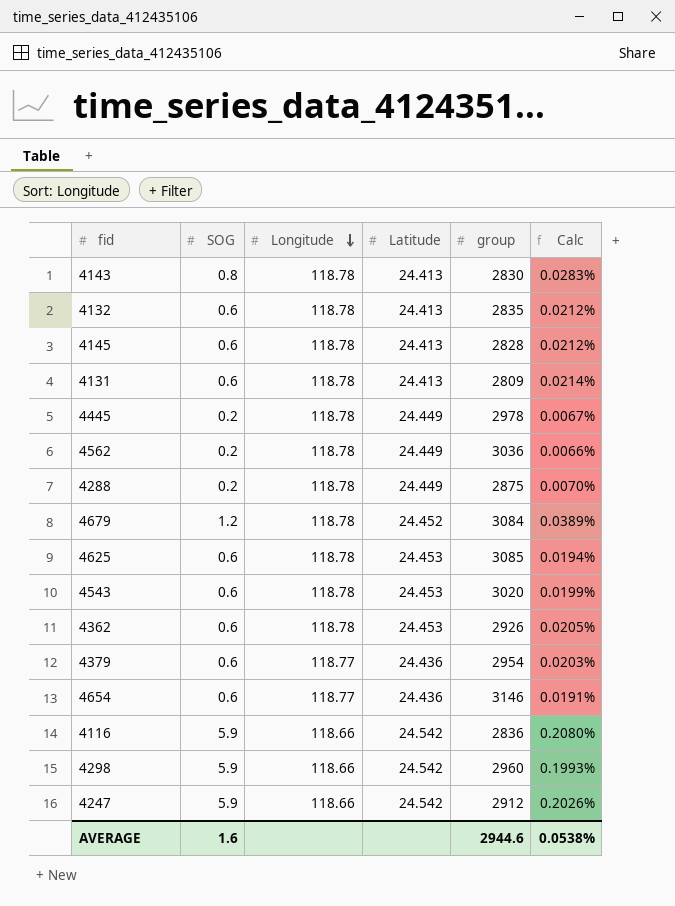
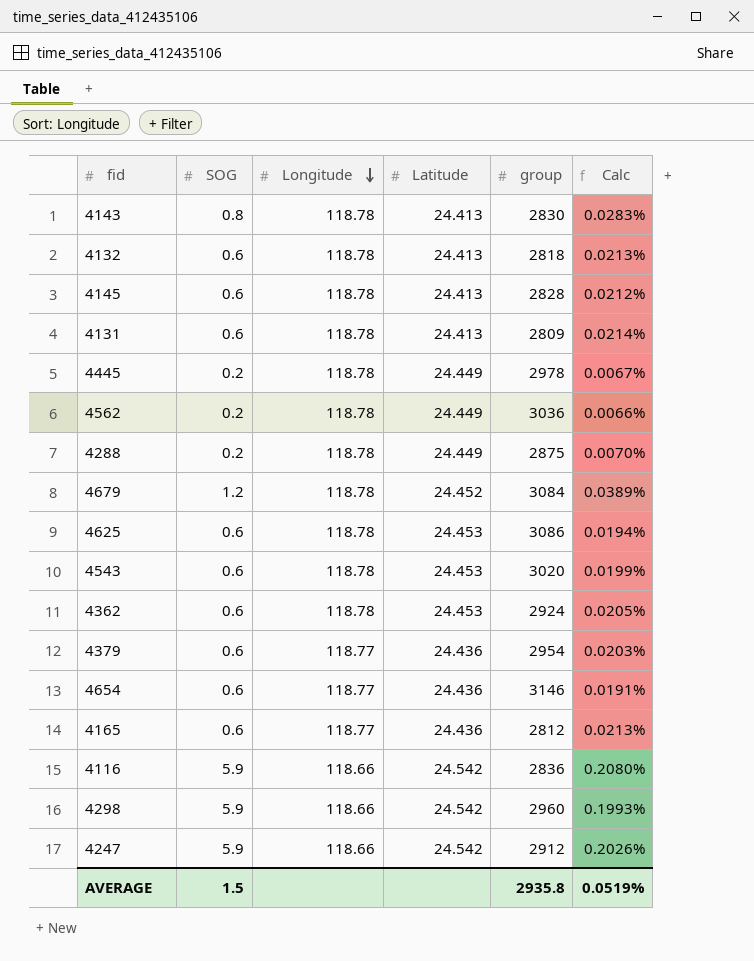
4132 | group: 2835 -> 2818
4132 | Calc: 0.0212% -> 0.0213%
4625 | group: 3085 -> 3086
4362 | group: 2926 -> 2924
row 4165: none -> 0.6 | 118.77 | 24.436 | 2812 | 0.0213%
AVERAGE | SOG: 1.6 -> 1.5
AVERAGE | group: 2944.6 -> 2935.8
AVERAGE | Calc: 0.0538% -> 0.0519%

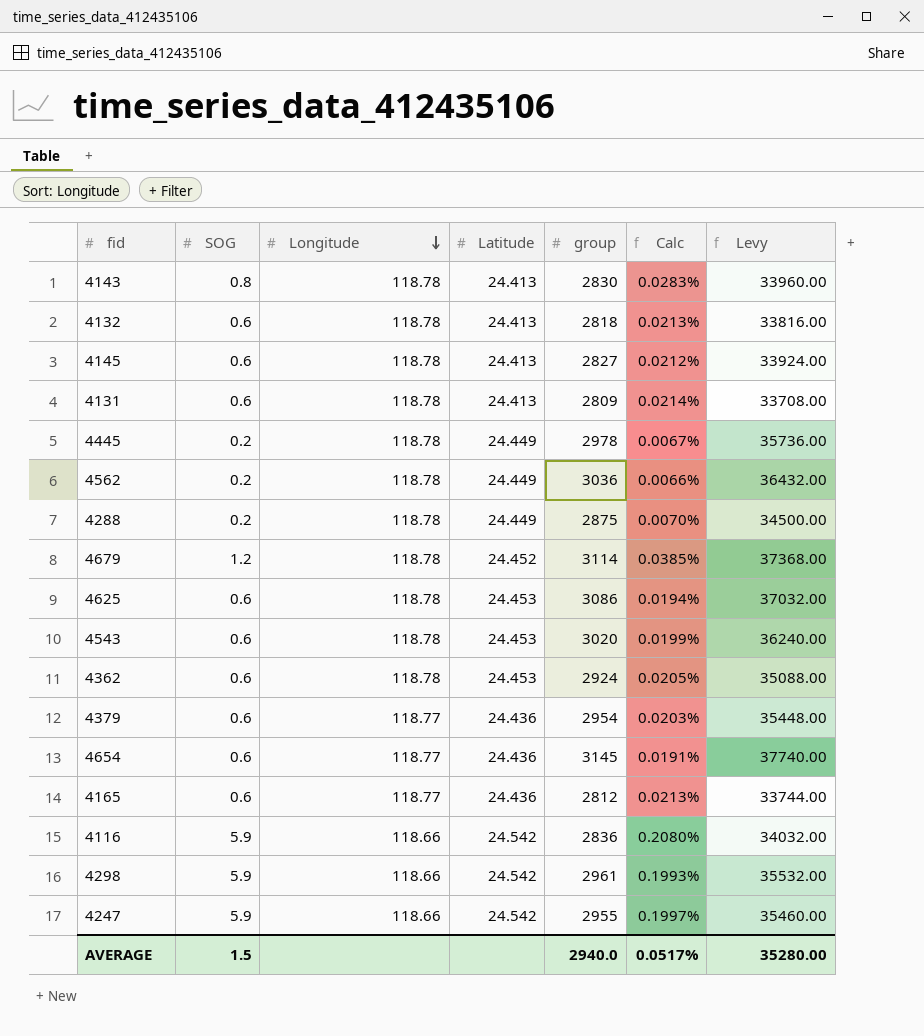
column Levy | formula: none -> [group] * 12
4145 | group: 2828 -> 2827
4679 | group: 3084 -> 3114
4679 | Calc: 0.0389% -> 0.0385%
4654 | group: 3146 -> 3145
4298 | group: 2960 -> 2961
4247 | group: 2912 -> 2955
4247 | Calc: 0.2026% -> 0.1997%
AVERAGE | group: 2935.8 -> 2940.0
AVERAGE | Calc: 0.0519% -> 0.0517%

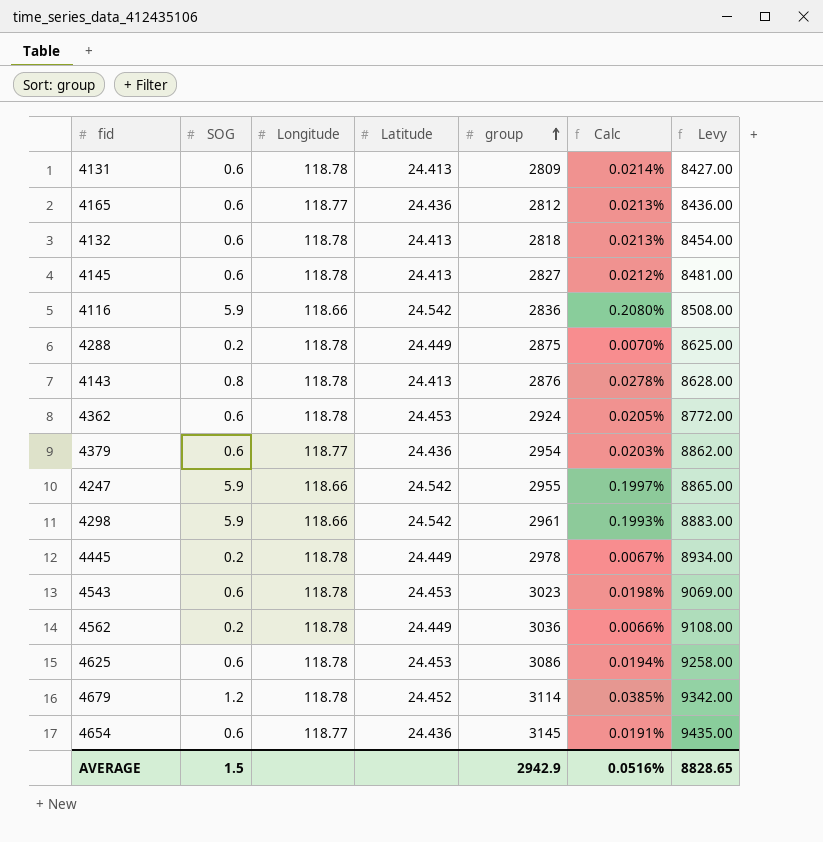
row order: Longitude descending -> group ascending
column Levy | formula: [group] * 12 -> [group] * 3
4143 | group: 2830 -> 2876
4143 | Calc: 0.0283% -> 0.0278%
4543 | group: 3020 -> 3023
4543 | Calc: 0.0199% -> 0.0198%
AVERAGE | group: 2940.0 -> 2942.9
AVERAGE | Calc: 0.0517% -> 0.0516%
AVERAGE | Levy: 35280.00 -> 8828.65

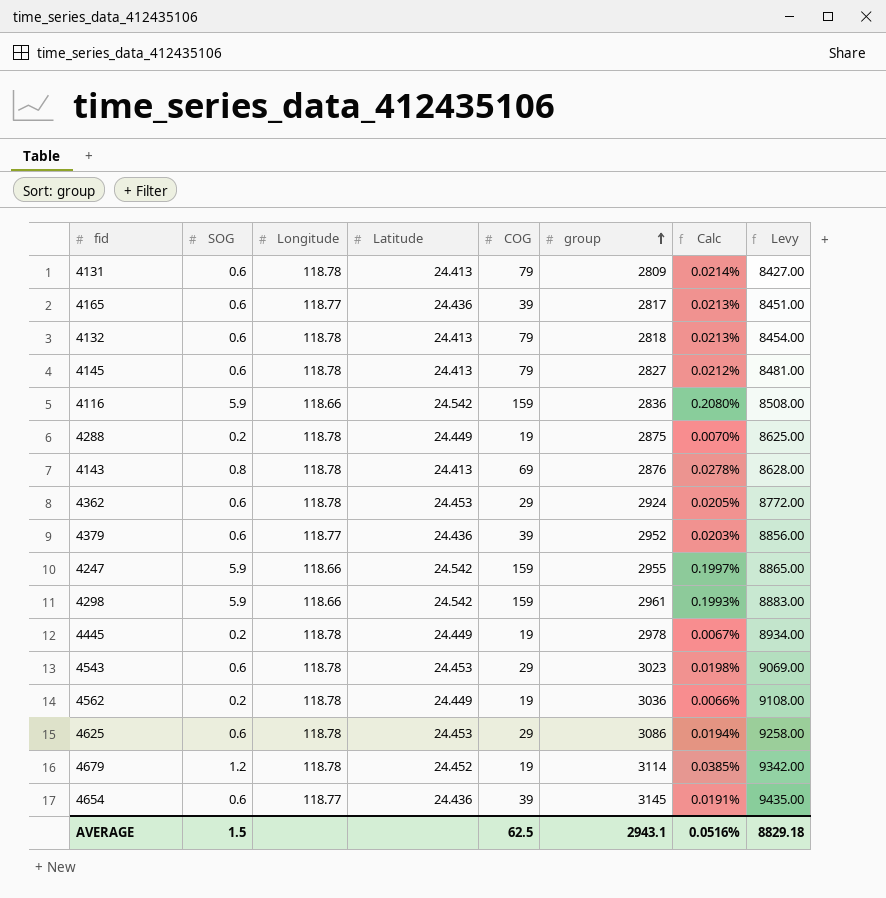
column COG | position: none -> 5
4165 | group: 2812 -> 2817
4165 | Levy: 8436.00 -> 8451.00
4379 | group: 2954 -> 2952
4379 | Levy: 8862.00 -> 8856.00
AVERAGE | group: 2942.9 -> 2943.1
AVERAGE | Levy: 8828.65 -> 8829.18

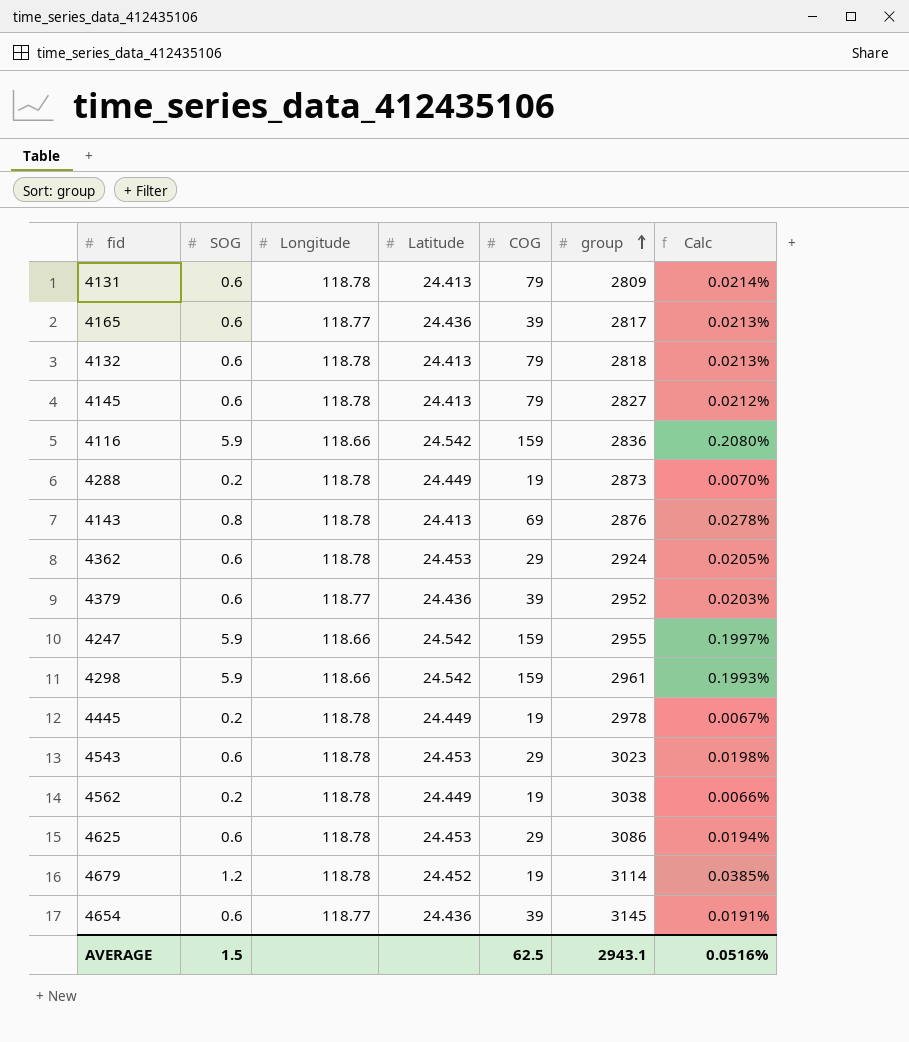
column Levy | formula: [group] * 3 -> none
4288 | group: 2875 -> 2873
4562 | group: 3036 -> 3038

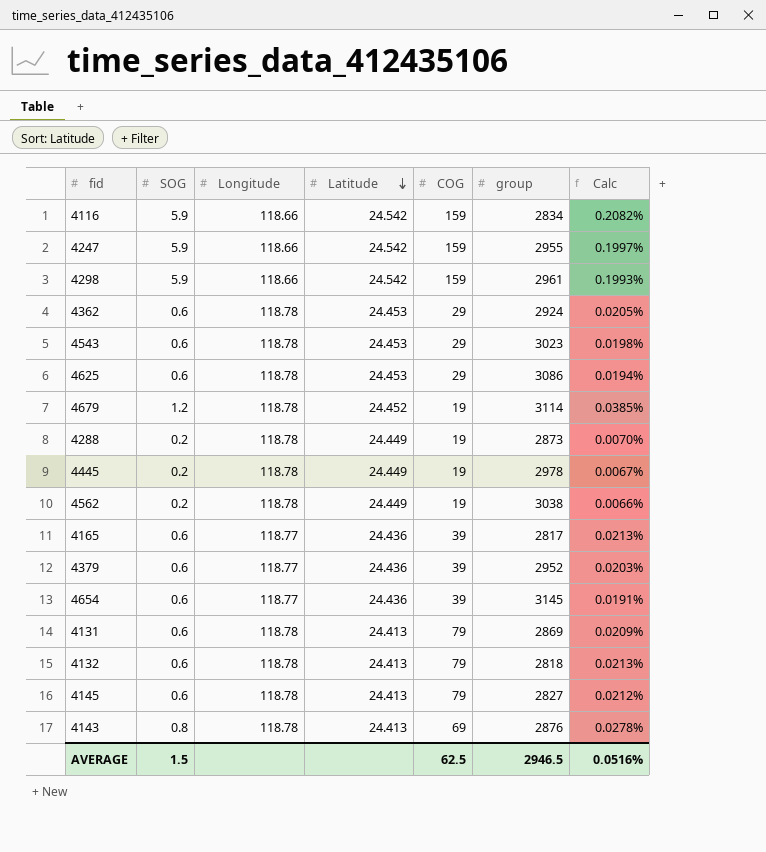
row order: group ascending -> Latitude descending
4116 | group: 2836 -> 2834
4116 | Calc: 0.2080% -> 0.2082%
4131 | group: 2809 -> 2869
4131 | Calc: 0.0214% -> 0.0209%
AVERAGE | group: 2943.1 -> 2946.5

